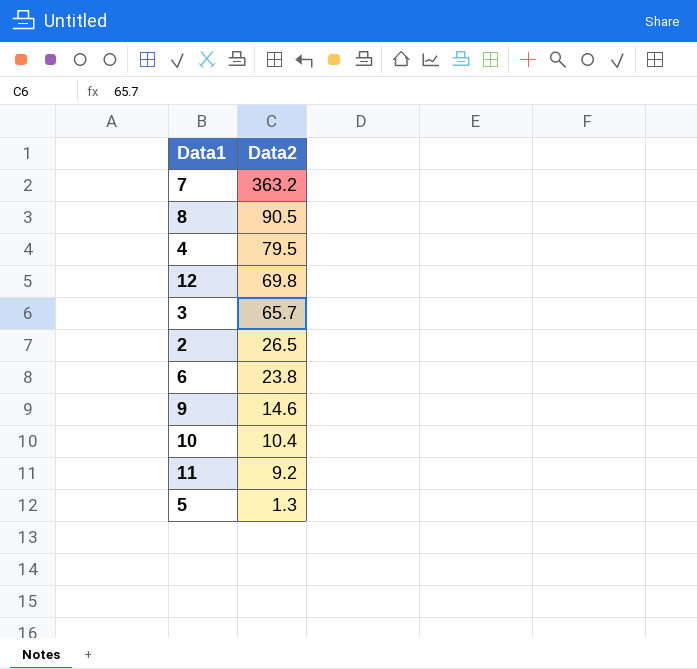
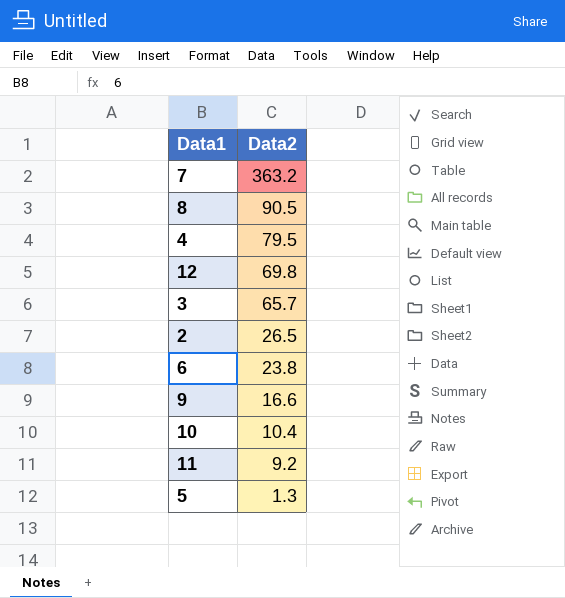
9 | Data2: 14.6 -> 16.6

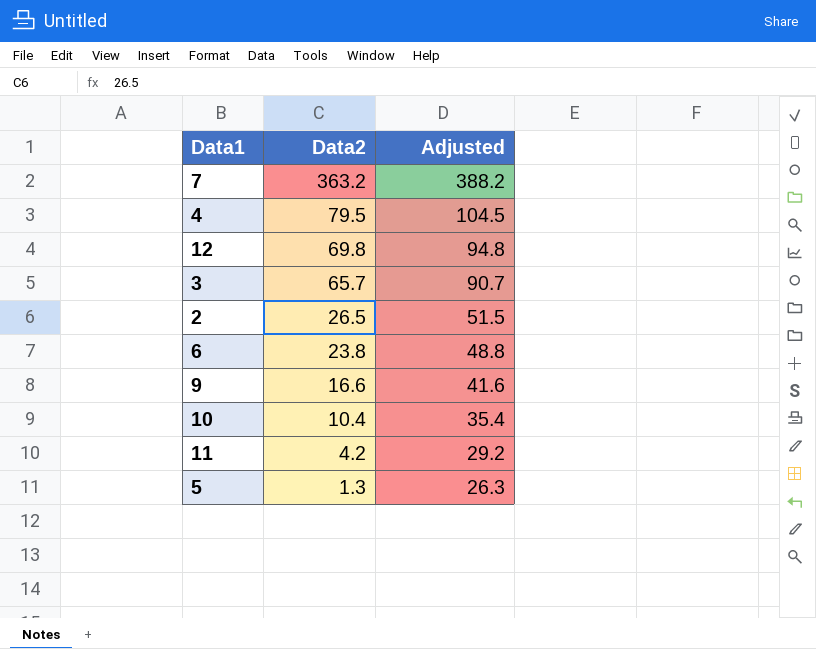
column Adjusted | formula: none -> [Data2] + 25
row 8: 90.5 -> none
11 | Data2: 9.2 -> 4.2

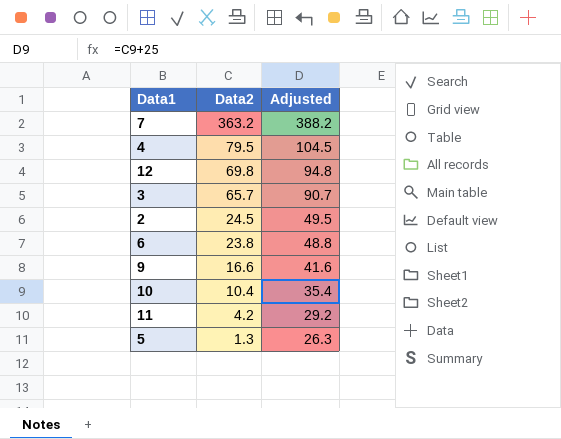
2 | Data2: 26.5 -> 24.5
2 | Adjusted: 51.5 -> 49.5

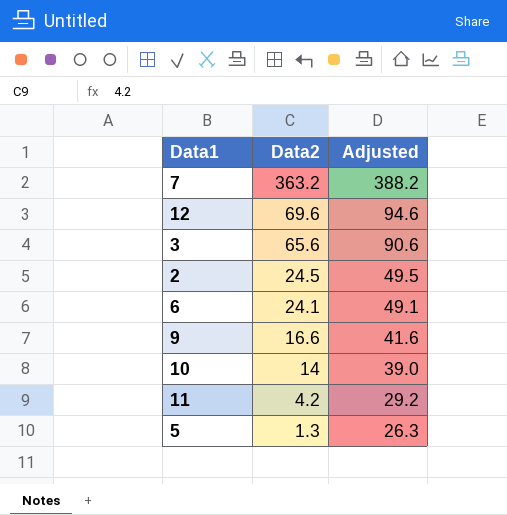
row 4: 79.5 | 104.5 -> none
12 | Data2: 69.8 -> 69.6
12 | Adjusted: 94.8 -> 94.6
3 | Data2: 65.7 -> 65.6
3 | Adjusted: 90.7 -> 90.6
6 | Data2: 23.8 -> 24.1
6 | Adjusted: 48.8 -> 49.1
10 | Data2: 10.4 -> 14
10 | Adjusted: 35.4 -> 39.0

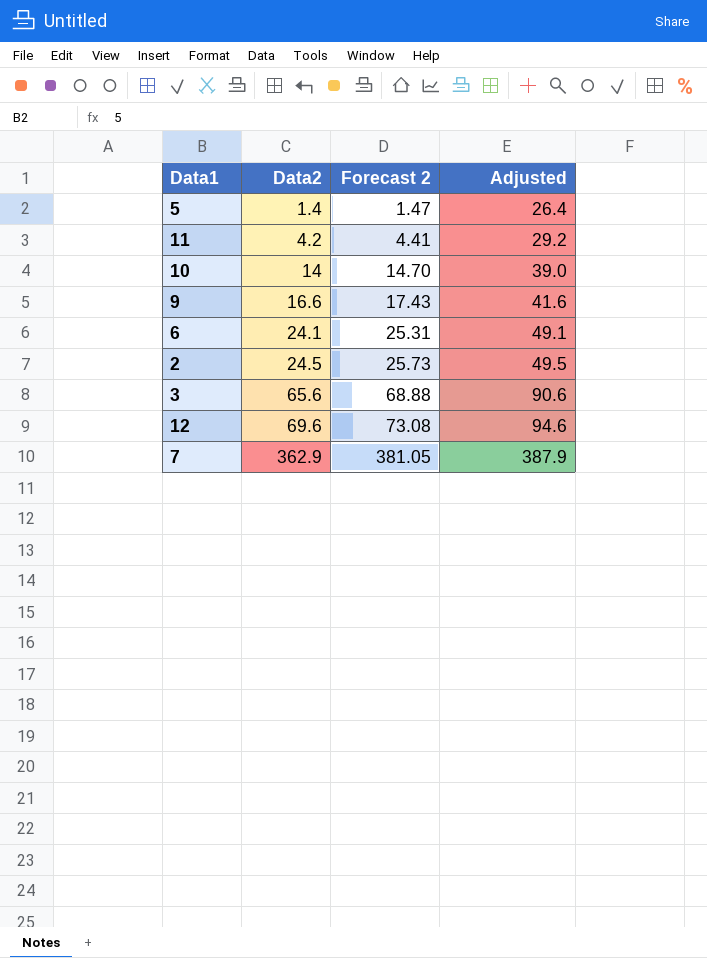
row order: Data2 descending -> Data2 ascending
column Forecast 2 | formula: none -> [Data2] * 1.05
5 | Data2: 1.3 -> 1.4
5 | Adjusted: 26.3 -> 26.4
7 | Data2: 363.2 -> 362.9
7 | Adjusted: 388.2 -> 387.9

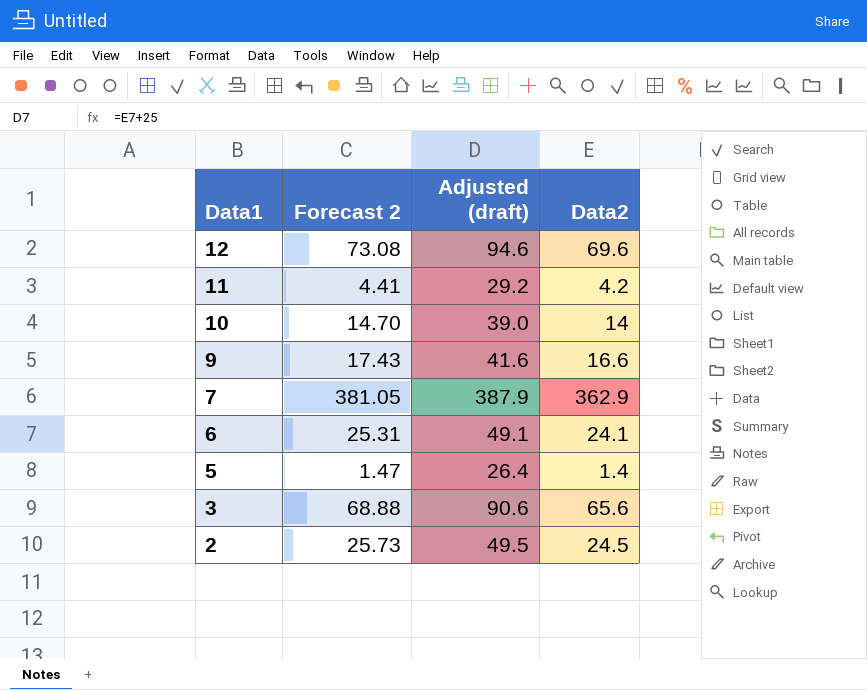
row order: Data2 ascending -> Data1 descending
column name: Adjusted -> Adjusted (draft)
column Data2 | position: 2 -> 4

